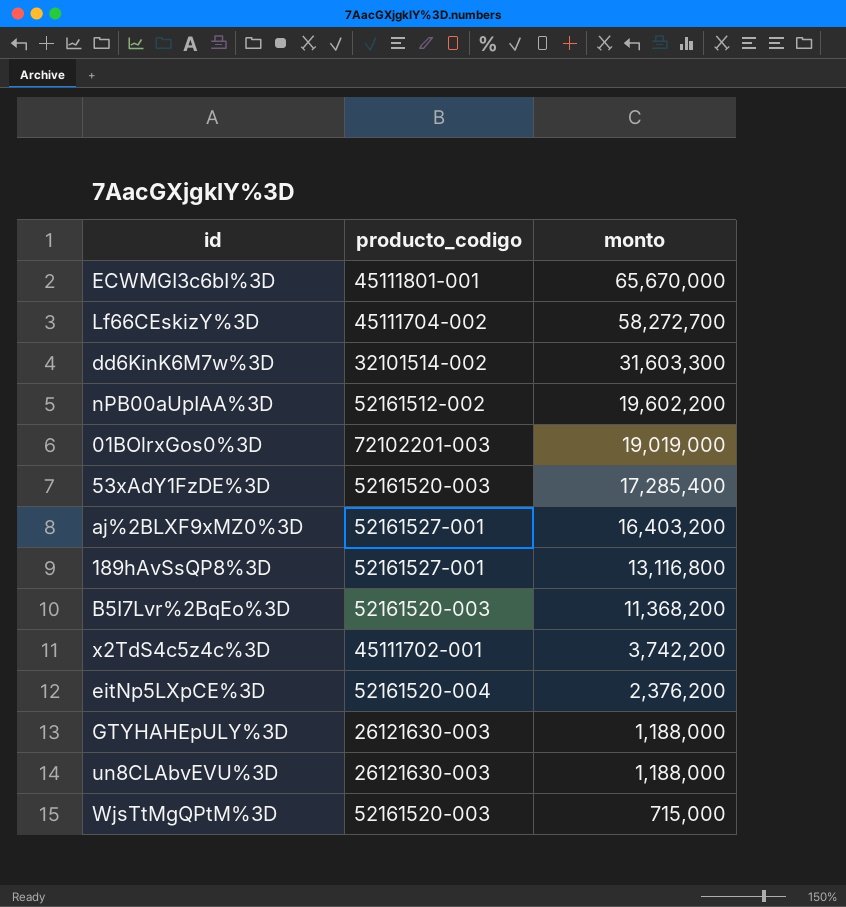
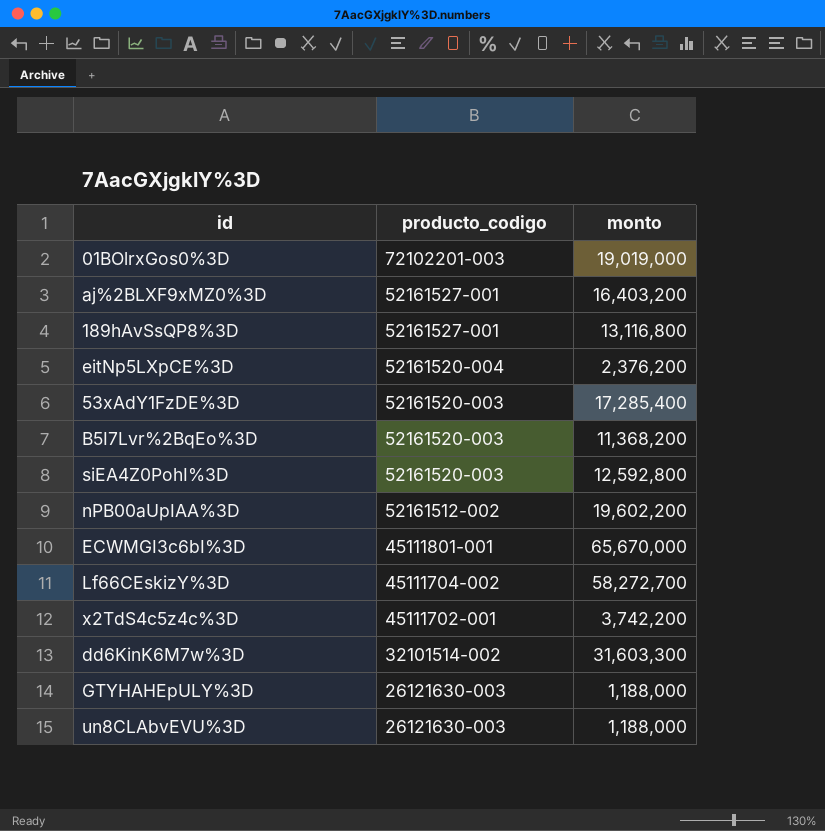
row order: monto descending -> producto_codigo descending
row WjsTtMgQPtM%3D: 52161520-003 | 715,000 -> none
row siEA4Z0PohI%3D: none -> 52161520-003 | 12,592,800

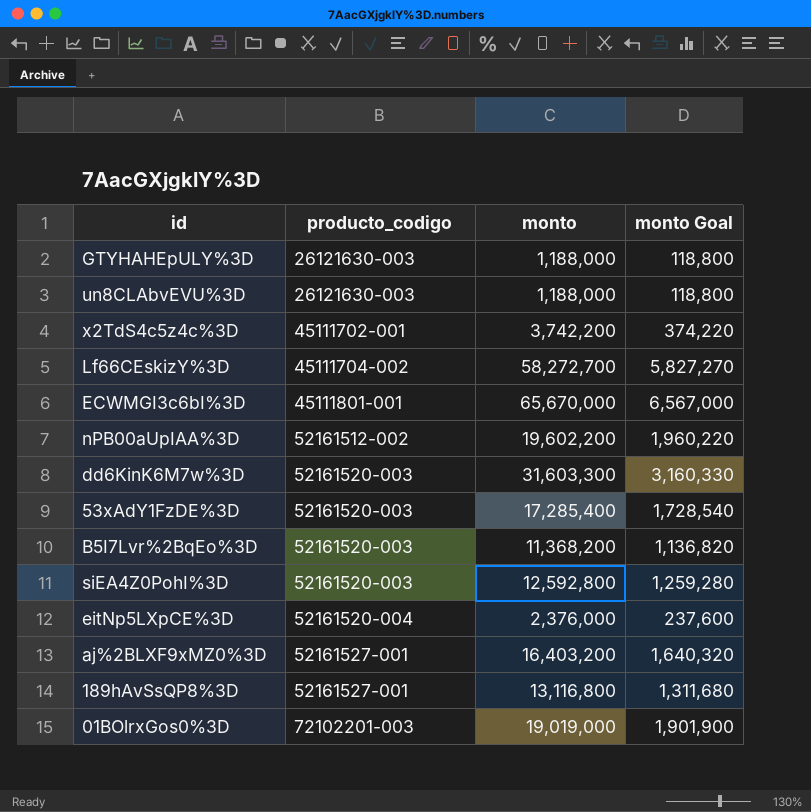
row order: producto_codigo descending -> producto_codigo ascending
column monto Goal | formula: none -> [monto] * 0.1
dd6KinK6M7w%3D | producto_codigo: 32101514-002 -> 52161520-003
eitNp5LXpCE%3D | monto: 2,376,200 -> 2,376,000

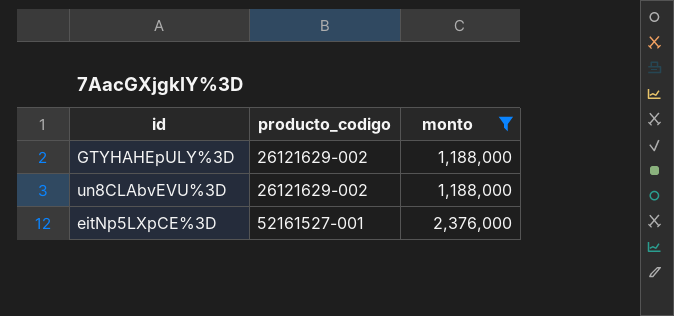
filter: none -> monto <= 2,376,000
column monto Goal | formula: [monto] * 0.1 -> none
GTYHAHEpULY%3D | producto_codigo: 26121630-003 -> 26121629-002
un8CLAbvEVU%3D | producto_codigo: 26121630-003 -> 26121629-002
eitNp5LXpCE%3D | producto_codigo: 52161520-004 -> 52161527-001

